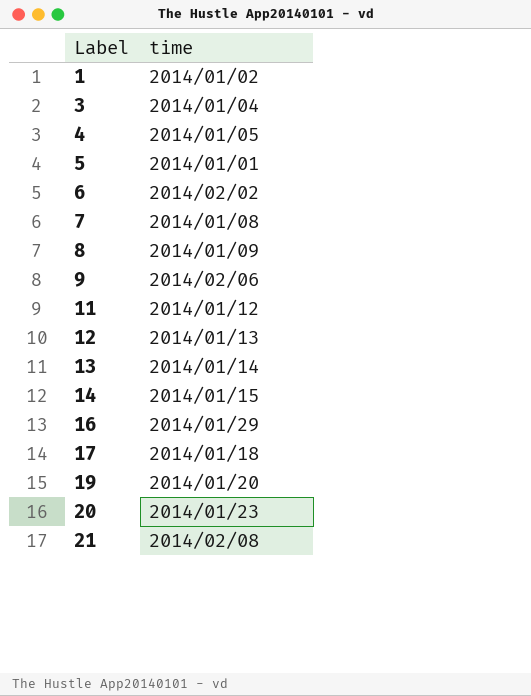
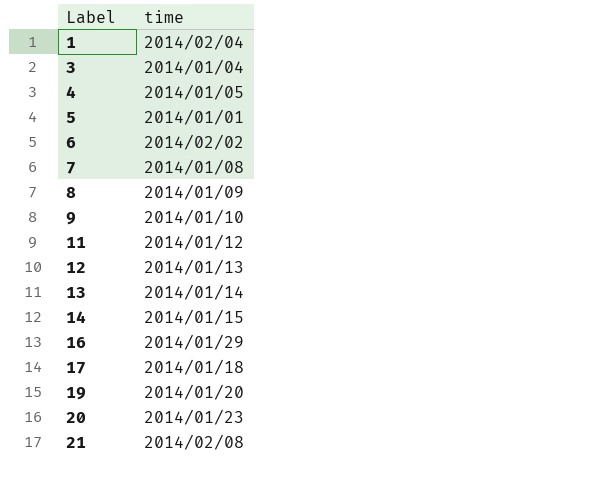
1 | time: 2014/01/02 -> 2014/02/04
9 | time: 2014/02/06 -> 2014/01/10

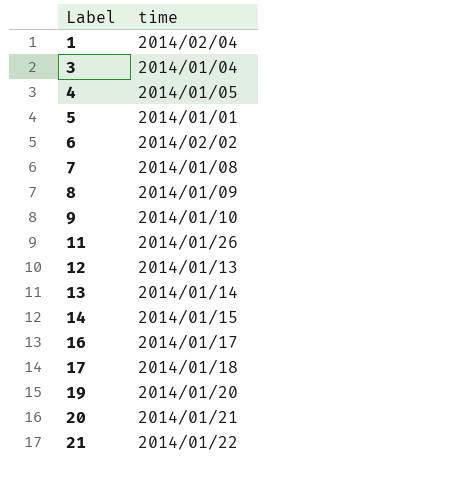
11 | time: 2014/01/12 -> 2014/01/26
16 | time: 2014/01/29 -> 2014/01/17
20 | time: 2014/01/23 -> 2014/01/21
21 | time: 2014/02/08 -> 2014/01/22

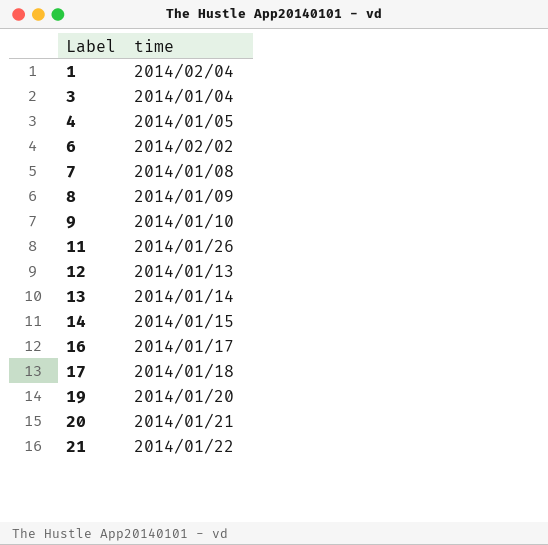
row 5: 2014/01/01 -> none

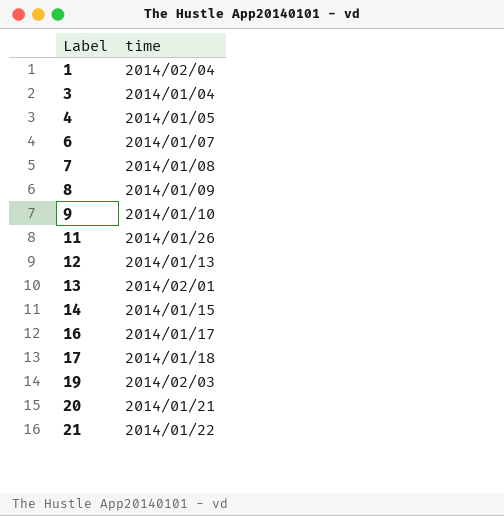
6 | time: 2014/02/02 -> 2014/01/07
13 | time: 2014/01/14 -> 2014/02/01
19 | time: 2014/01/20 -> 2014/02/03

